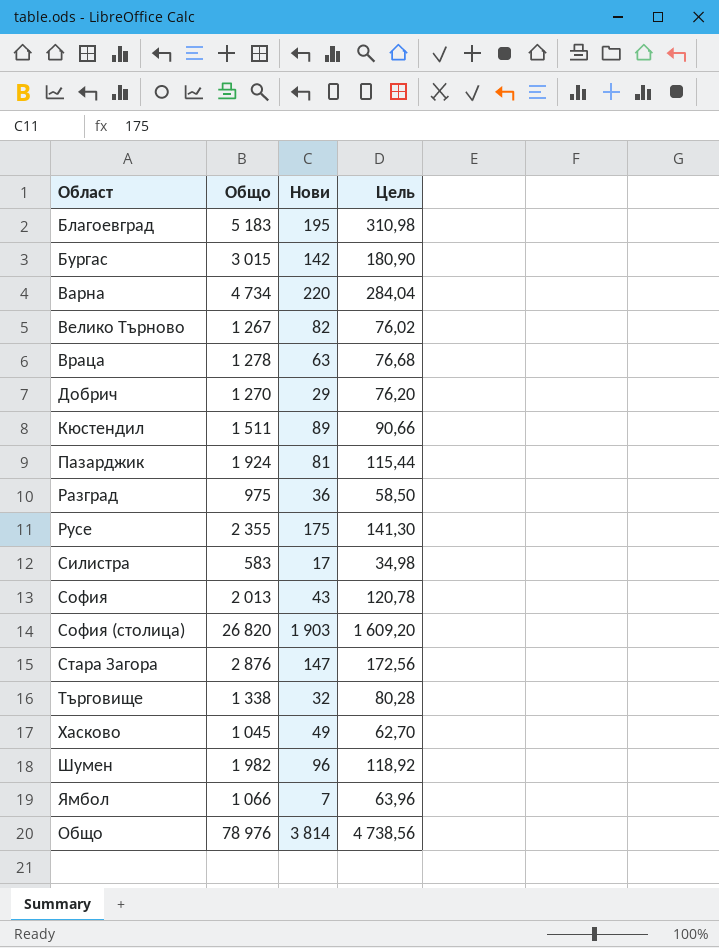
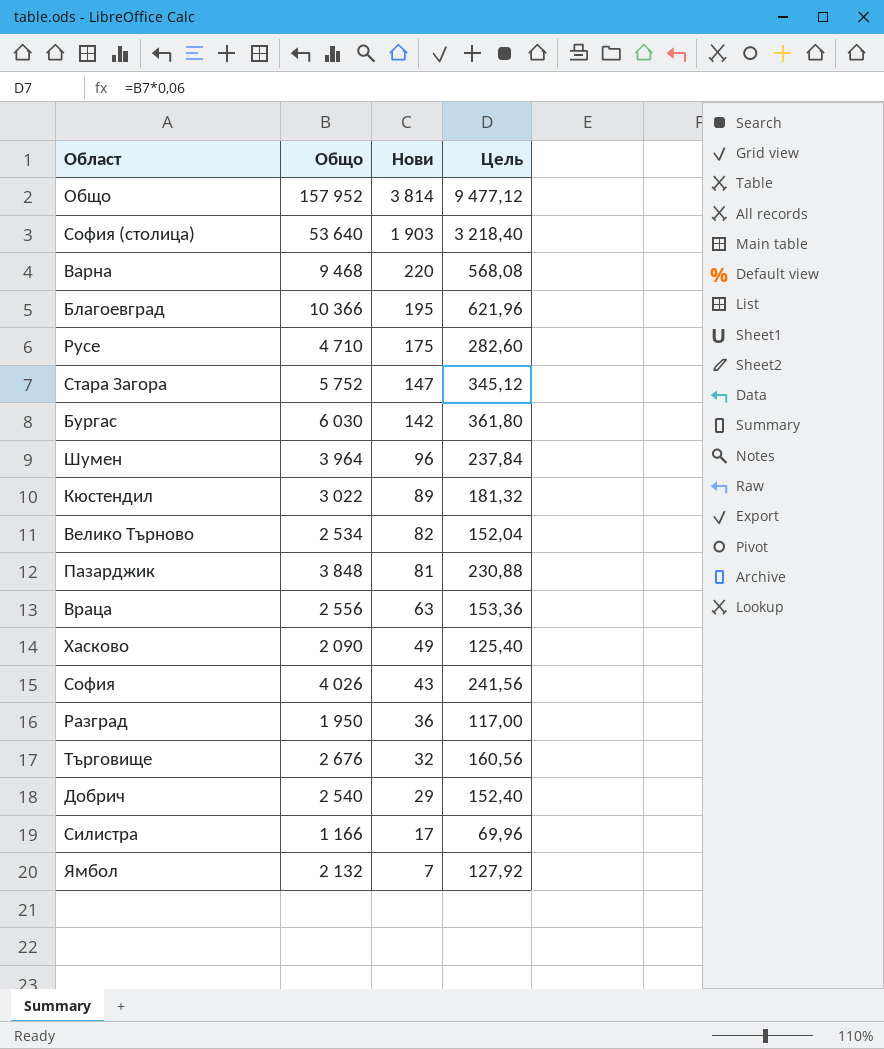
row order: none -> Нови descending
Общо | Общо: 78 976 -> 157 952
Общо | Цель: 4 738,56 -> 9 477,12
София (столица) | Общо: 26 820 -> 53 640
София (столица) | Цель: 1 609,20 -> 3 218,40
Варна | Общо: 4 734 -> 9 468
Варна | Цель: 284,04 -> 568,08
Благоевград | Общо: 5 183 -> 10 366
Благоевград | Цель: 310,98 -> 621,96
Русе | Общо: 2 355 -> 4 710
Русе | Цель: 141,30 -> 282,60
Стара Загора | Общо: 2 876 -> 5 752
Стара Загора | Цель: 172,56 -> 345,12
Бургас | Общо: 3 015 -> 6 030
Бургас | Цель: 180,90 -> 361,80
Шумен | Общо: 1 982 -> 3 964
Шумен | Цель: 118,92 -> 237,84
Кюстендил | Общо: 1 511 -> 3 022
Кюстендил | Цель: 90,66 -> 181,32
Велико Търново | Общо: 1 267 -> 2 534
Велико Търново | Цель: 76,02 -> 152,04
Пазарджик | Общо: 1 924 -> 3 848
Пазарджик | Цель: 115,44 -> 230,88
Враца | Общо: 1 278 -> 2 556
Враца | Цель: 76,68 -> 153,36
Хасково | Общо: 1 045 -> 2 090
Хасково | Цель: 62,70 -> 125,40
София | Общо: 2 013 -> 4 026
София | Цель: 120,78 -> 241,56
Разград | Общо: 975 -> 1 950
Разград | Цель: 58,50 -> 117,00
Търговище | Общо: 1 338 -> 2 676
Търговище | Цель: 80,28 -> 160,56
Добрич | Общо: 1 270 -> 2 540
Добрич | Цель: 76,20 -> 152,40
Силистра | Общо: 583 -> 1 166
Силистра | Цель: 34,98 -> 69,96
Ямбол | Общо: 1 066 -> 2 132
Ямбол | Цель: 63,96 -> 127,92

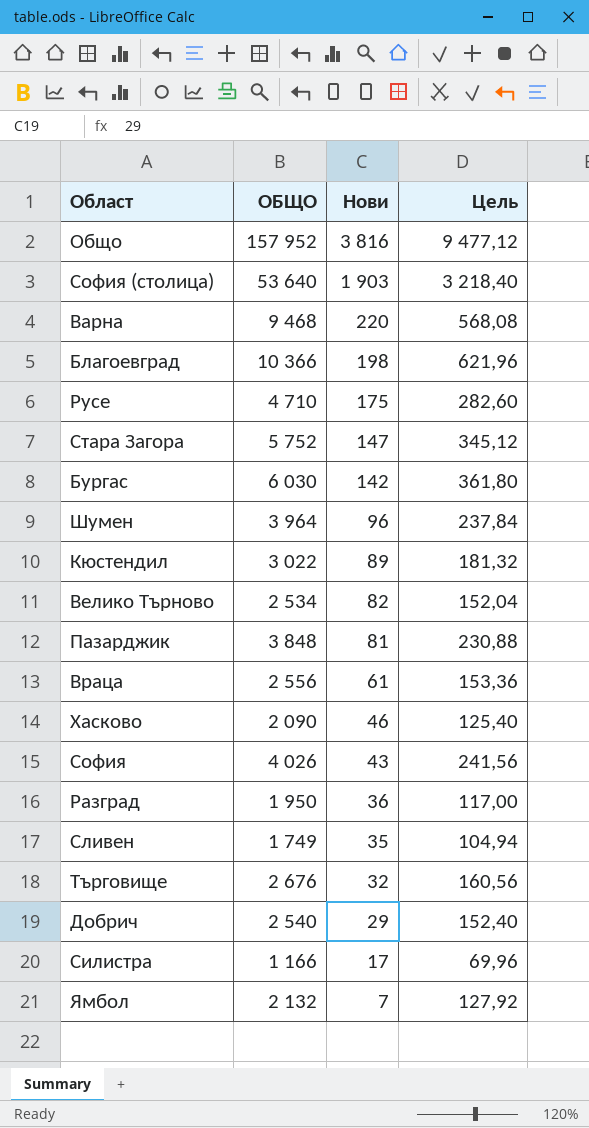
column name: Общо -> ОБЩО
Общо | Нови: 3 814 -> 3 816
Благоевград | Нови: 195 -> 198
Враца | Нови: 63 -> 61
Хасково | Нови: 49 -> 46
row Сливен: none -> 1 749 | 35 | 104,94

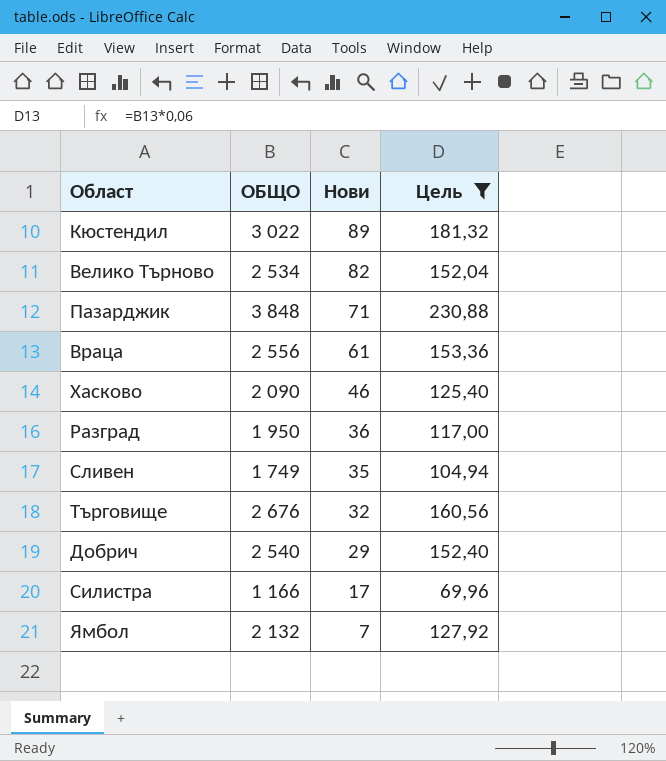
filter: none -> Цель <= 230,88
Пазарджик | Нови: 81 -> 71

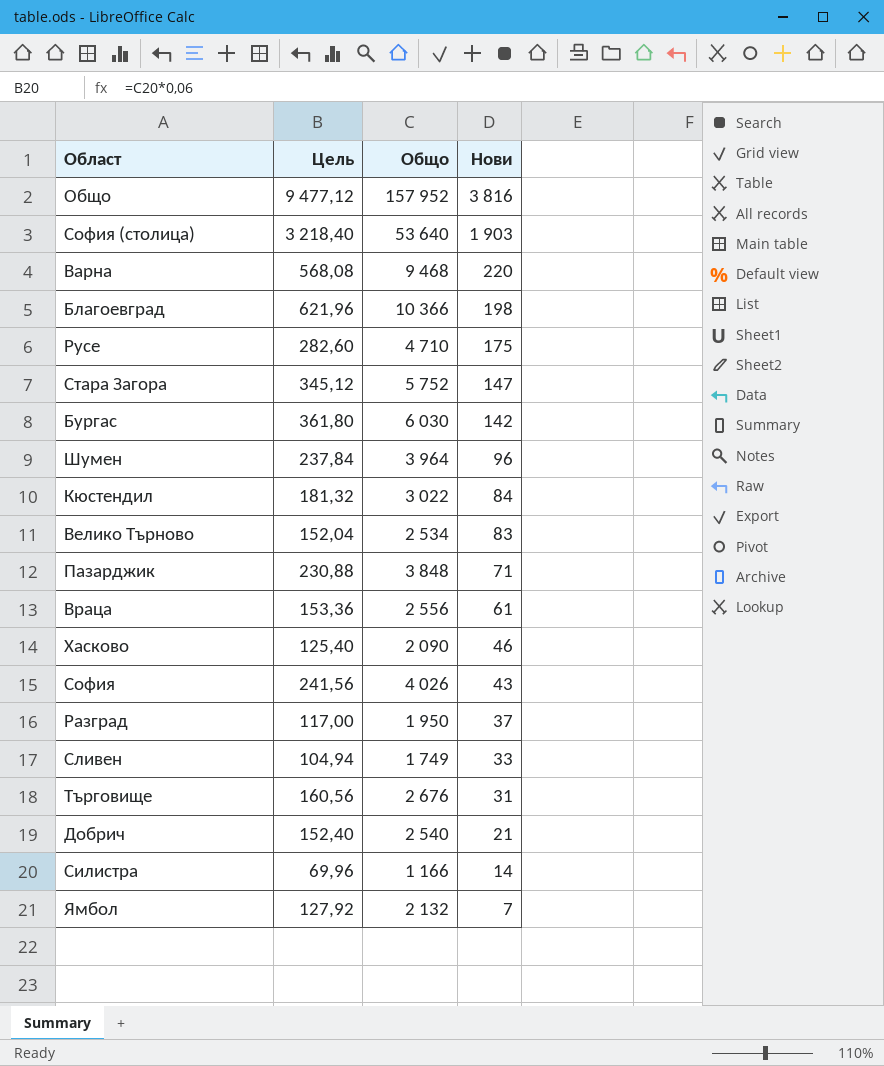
filter: Цель <= 230,88 -> none
column Цель | position: 4 -> 2
column name: ОБЩО -> Общо
Кюстендил | Нови: 89 -> 84
Велико Търново | Нови: 82 -> 83
Разград | Нови: 36 -> 37
Сливен | Нови: 35 -> 33
Търговище | Нови: 32 -> 31
Добрич | Нови: 29 -> 21
Силистра | Нови: 17 -> 14

